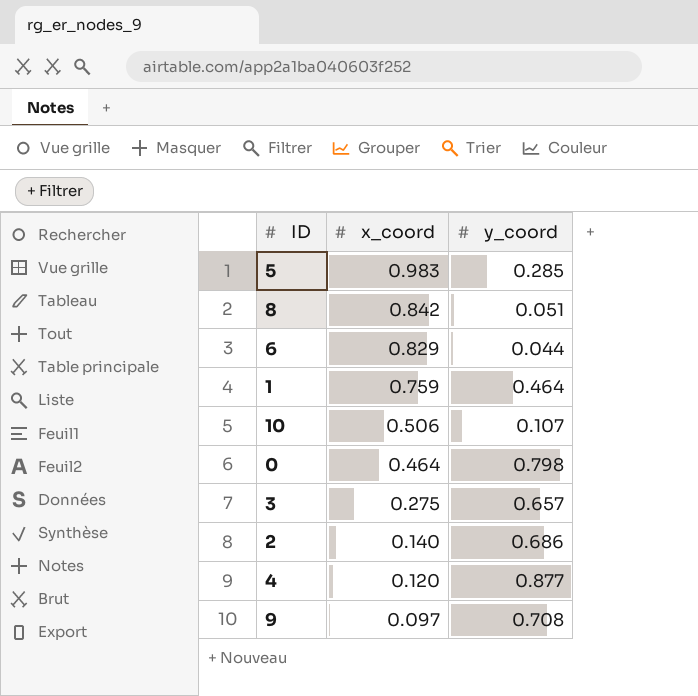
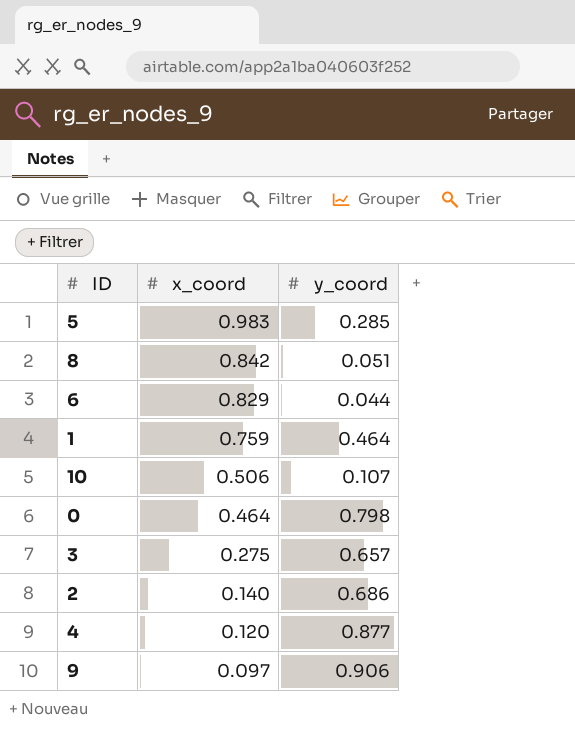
9 | y_coord: 0.708 -> 0.906

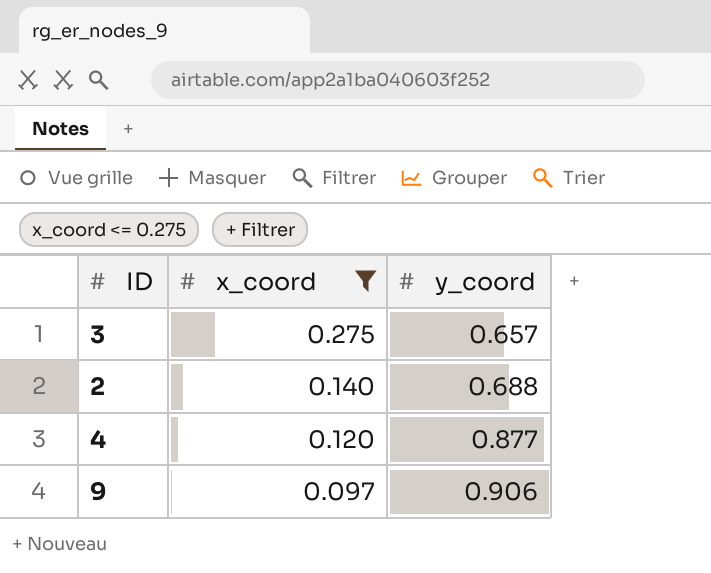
filter: none -> x_coord <= 0.275
2 | y_coord: 0.686 -> 0.688

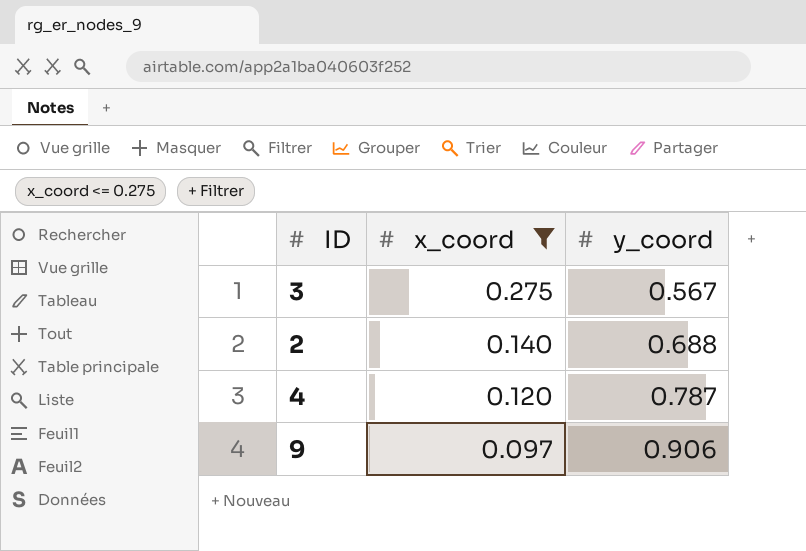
3 | y_coord: 0.657 -> 0.567
4 | y_coord: 0.877 -> 0.787

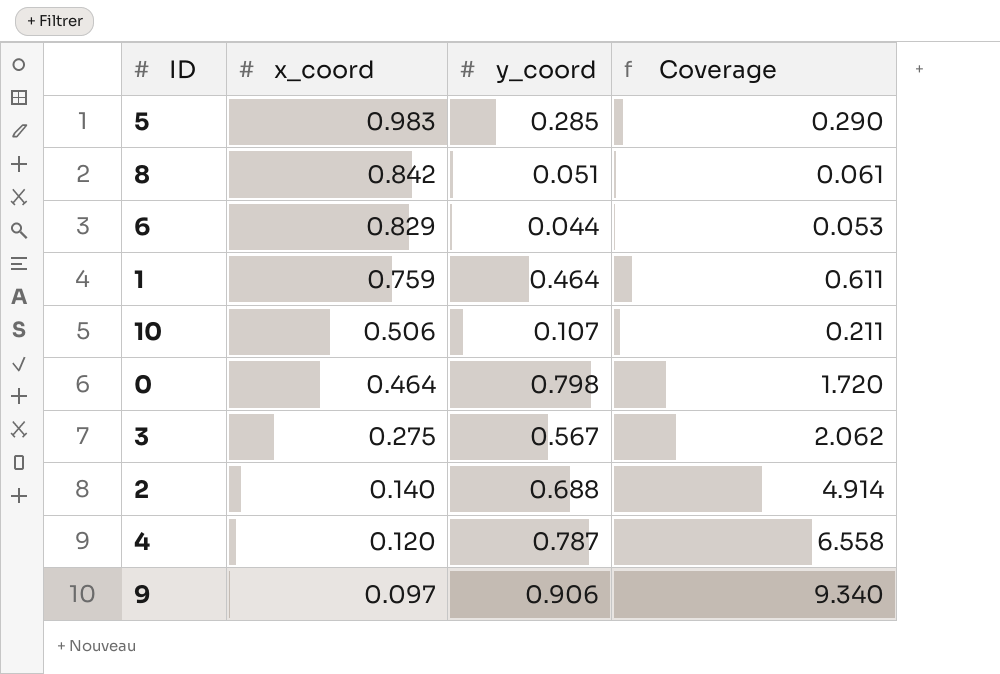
filter: x_coord <= 0.275 -> none
column Coverage | formula: none -> [y_coord] / [x_coord]

